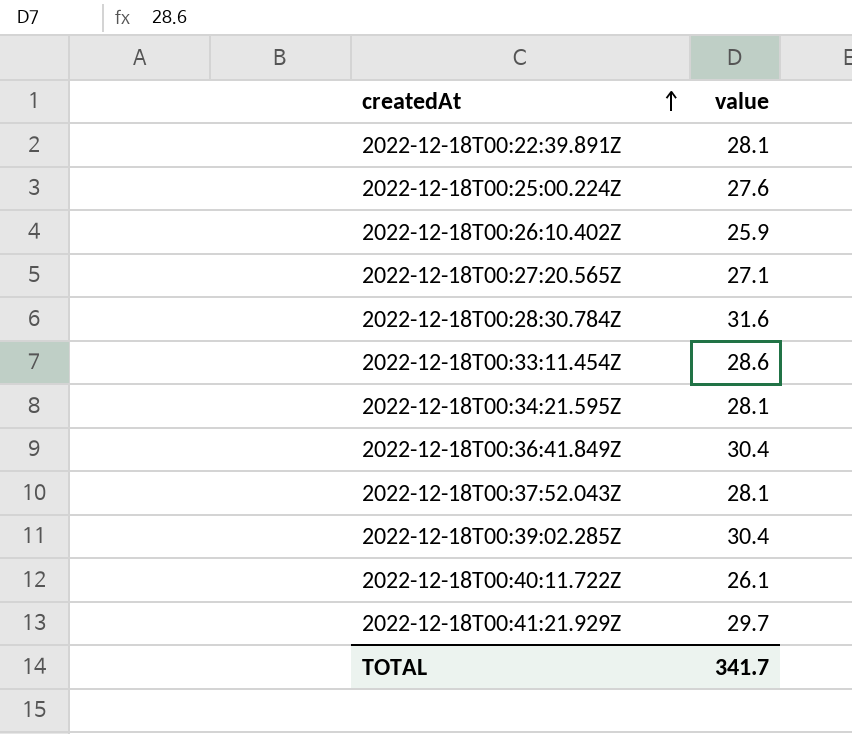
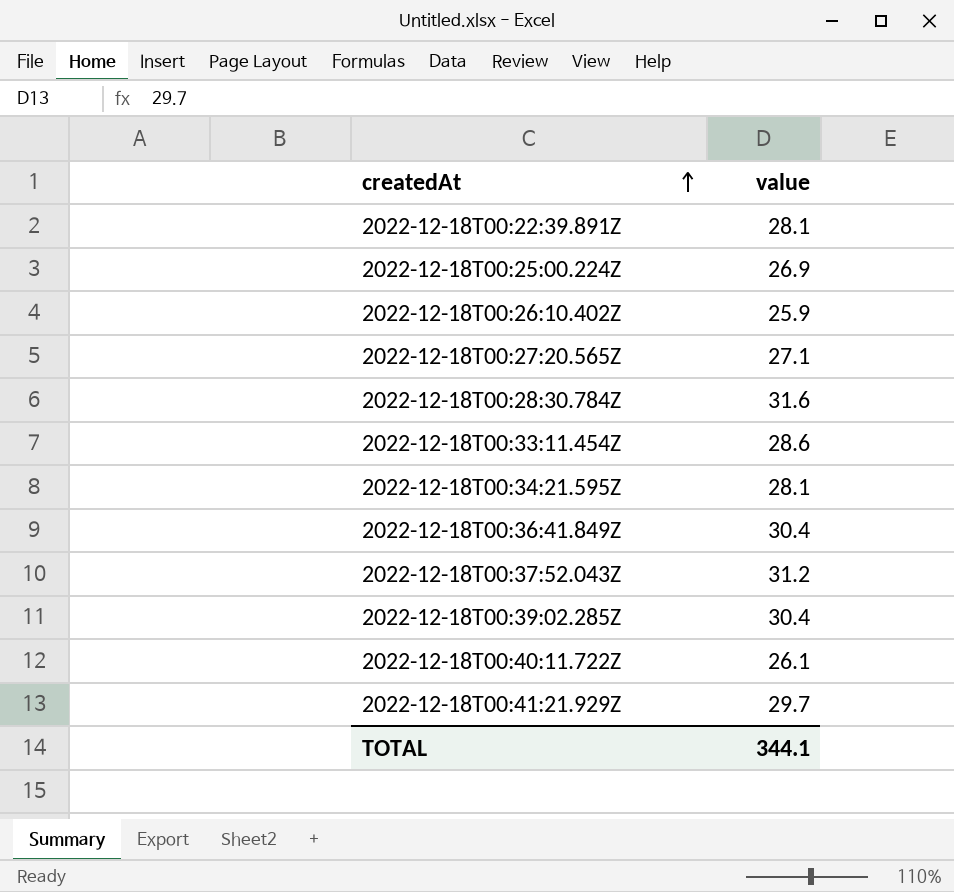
2022-12-18T00:25:00.224Z | value: 27.6 -> 26.9
2022-12-18T00:37:52.043Z | value: 28.1 -> 31.2
TOTAL | value: 341.7 -> 344.1

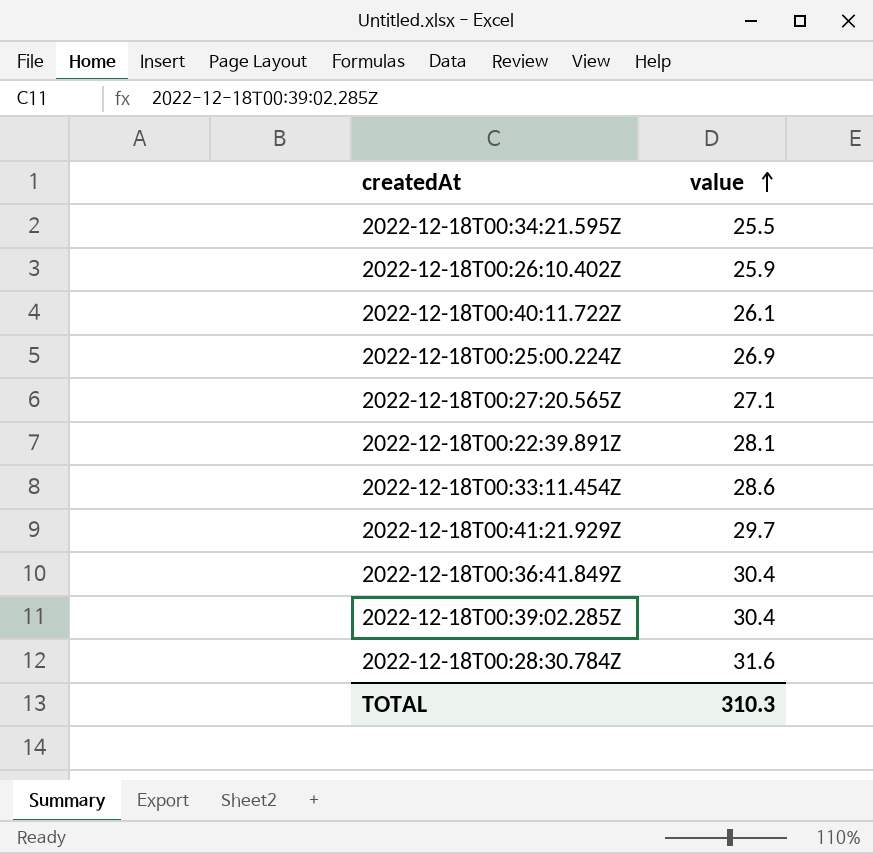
row order: createdAt ascending -> value ascending
row 2022-12-18T00:37:52.043Z: 31.2 -> none
2022-12-18T00:34:21.595Z | value: 28.1 -> 25.5
TOTAL | value: 344.1 -> 310.3

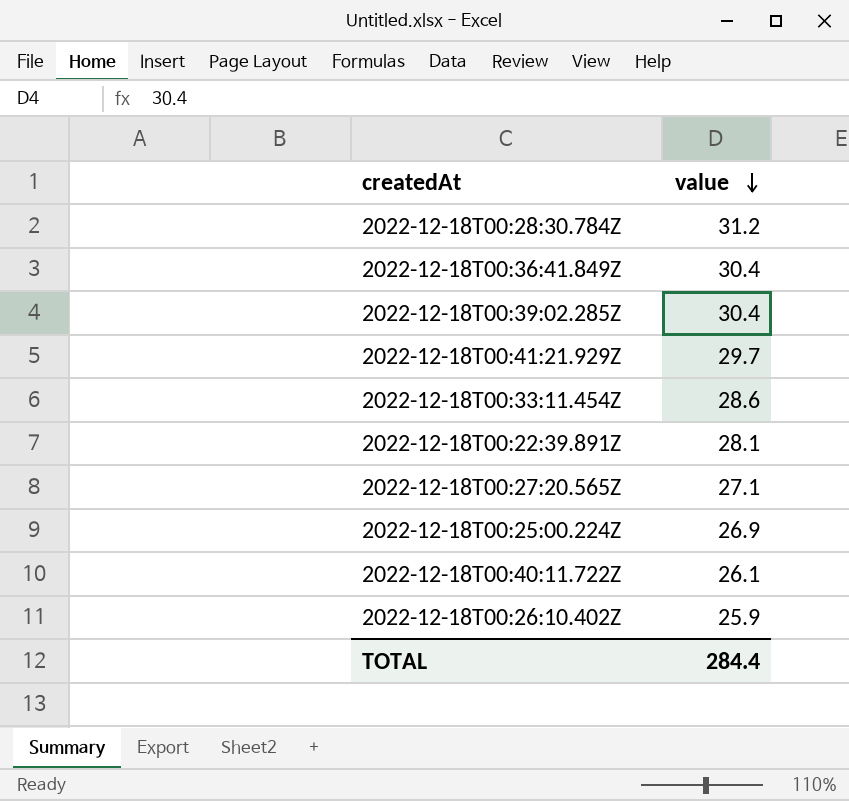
row order: value ascending -> value descending
row 2022-12-18T00:34:21.595Z: 25.5 -> none
2022-12-18T00:28:30.784Z | value: 31.6 -> 31.2
TOTAL | value: 310.3 -> 284.4

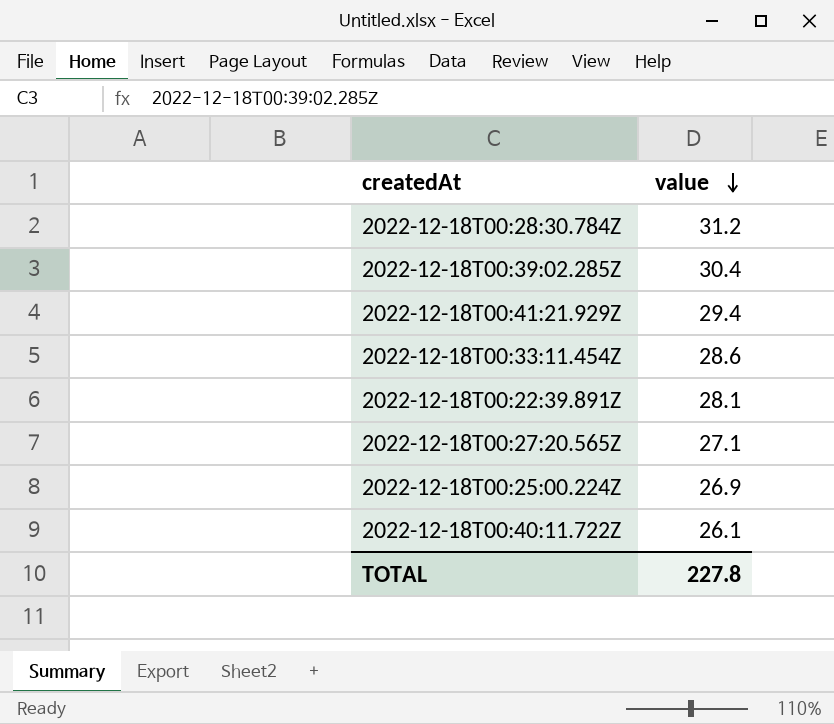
row 2022-12-18T00:36:41.849Z: 30.4 -> none
row 2022-12-18T00:26:10.402Z: 25.9 -> none
2022-12-18T00:41:21.929Z | value: 29.7 -> 29.4
TOTAL | value: 284.4 -> 227.8

